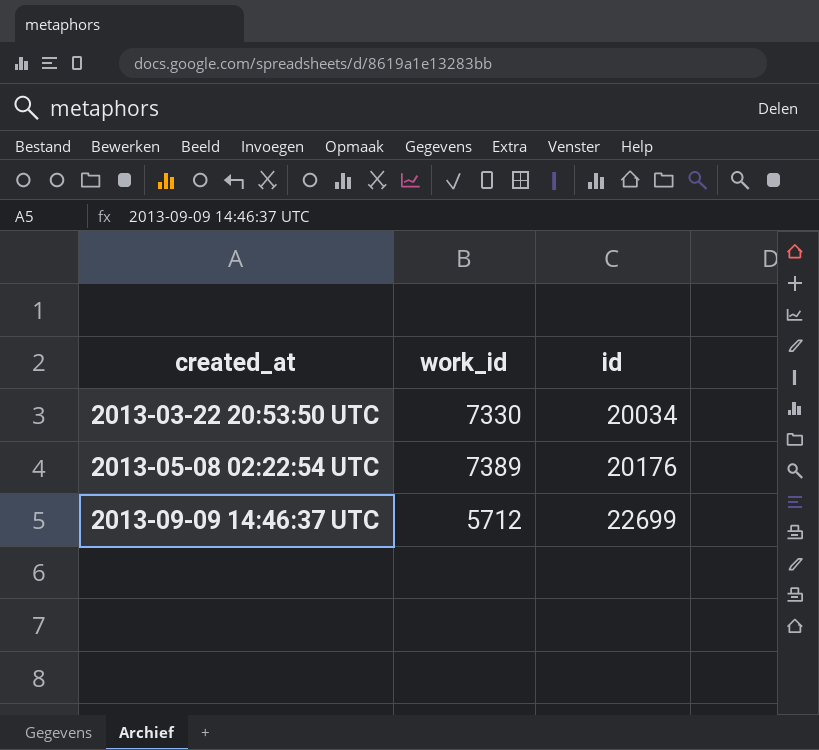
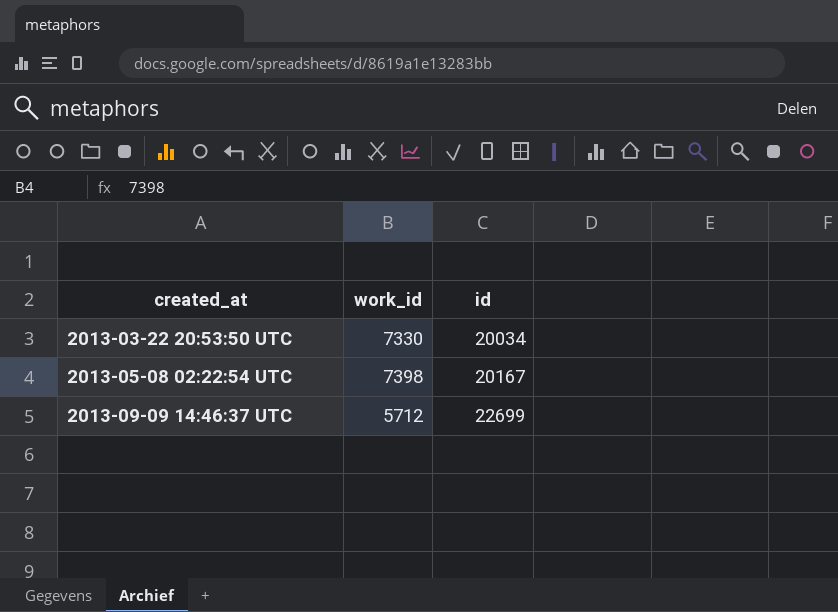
2013-05-08 02:22:54 UTC | work_id: 7389 -> 7398
2013-05-08 02:22:54 UTC | id: 20176 -> 20167

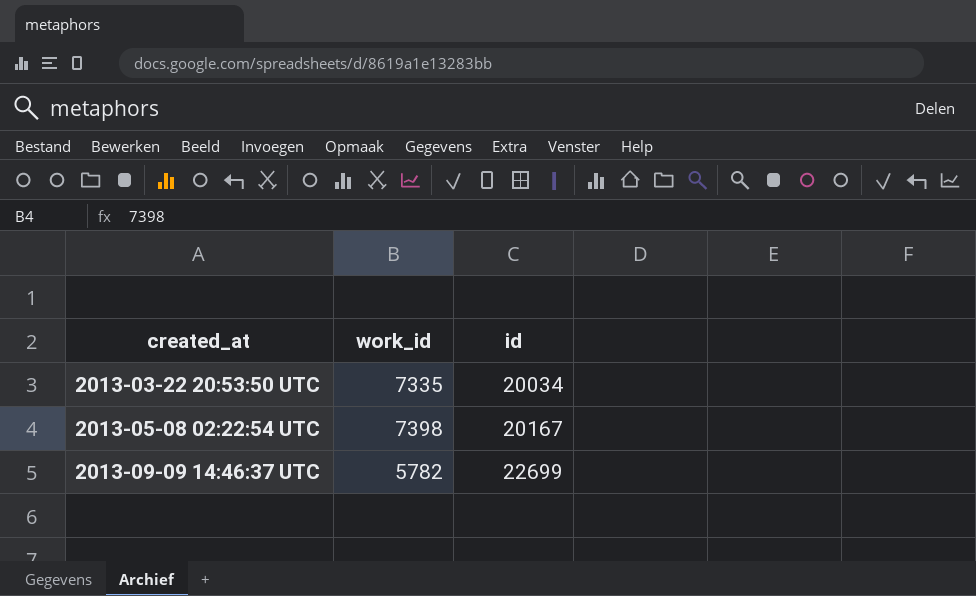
2013-03-22 20:53:50 UTC | work_id: 7330 -> 7335
2013-09-09 14:46:37 UTC | work_id: 5712 -> 5782

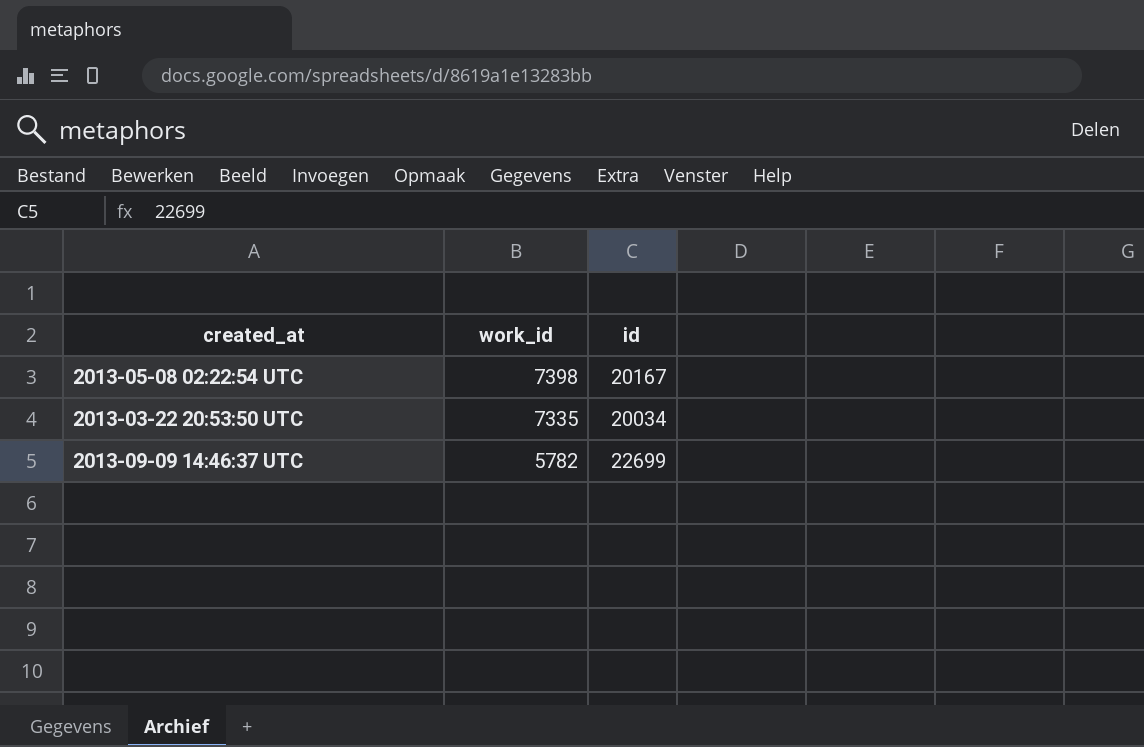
row order: created_at ascending -> work_id descending

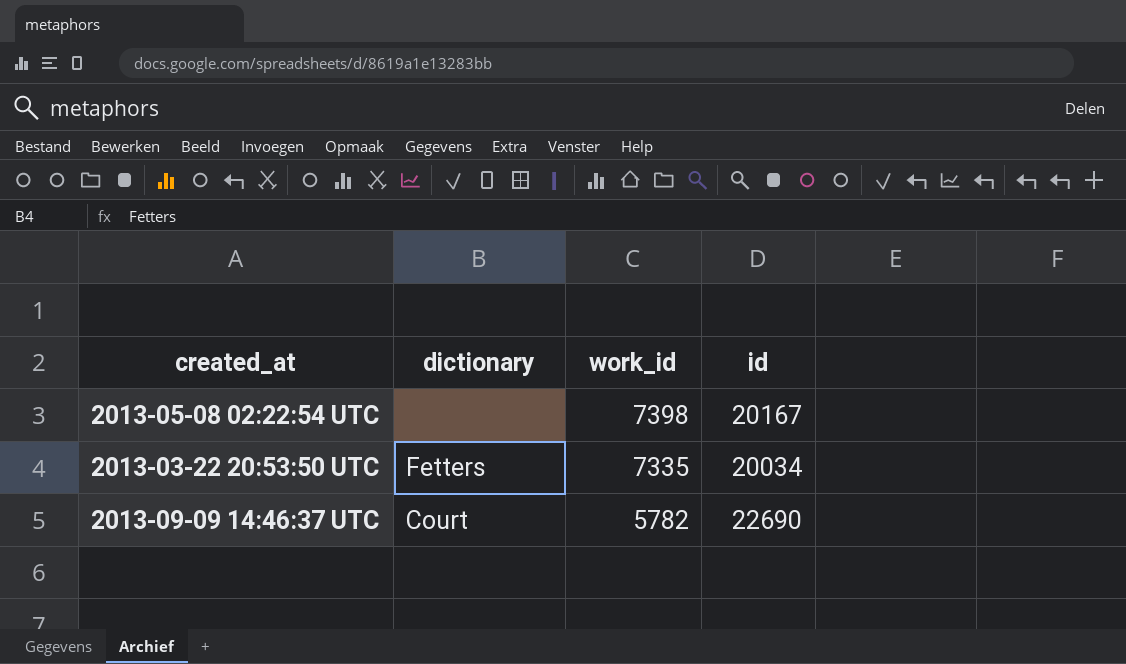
column dictionary | position: none -> 2
2013-09-09 14:46:37 UTC | id: 22699 -> 22690

